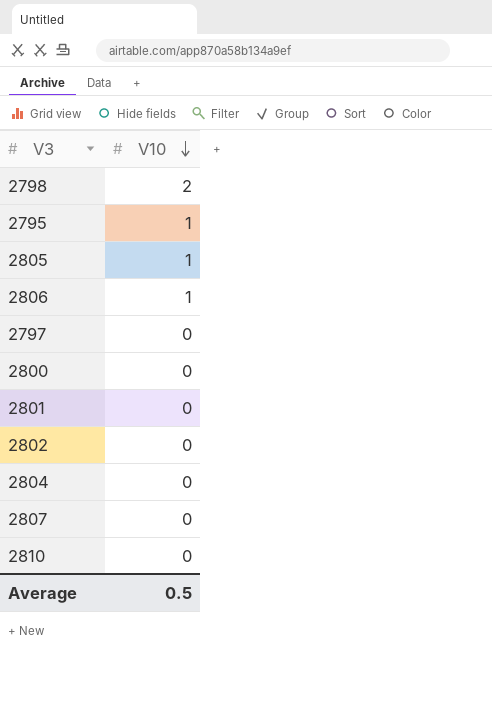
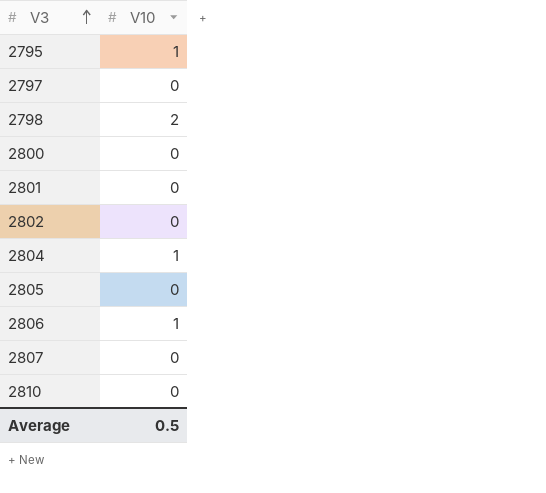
row order: V10 descending -> V3 ascending
2804 | V10: 0 -> 1
2805 | V10: 1 -> 0

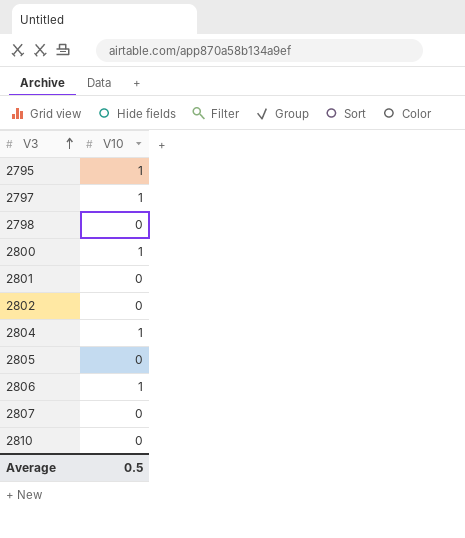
2797 | V10: 0 -> 1
2798 | V10: 2 -> 0
2800 | V10: 0 -> 1

